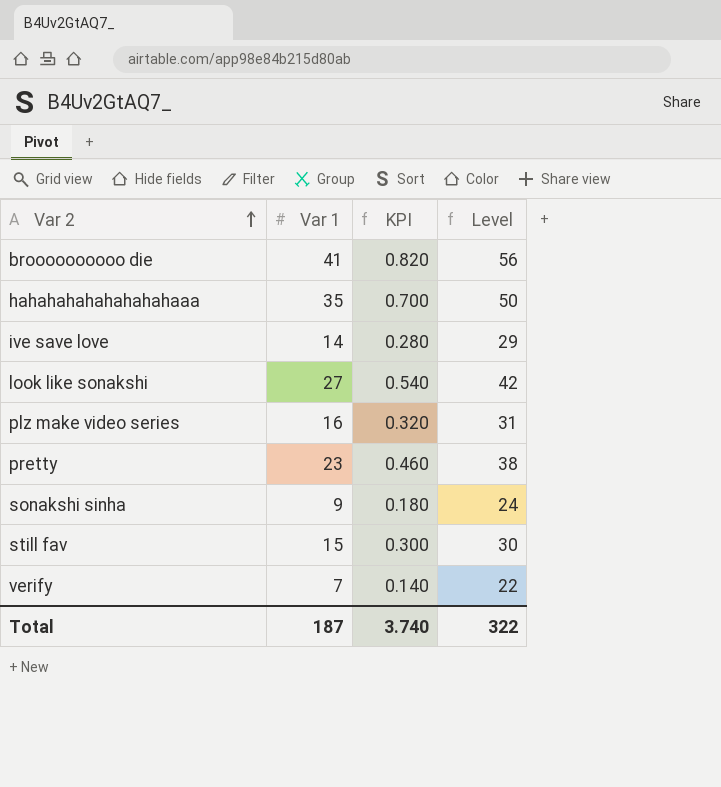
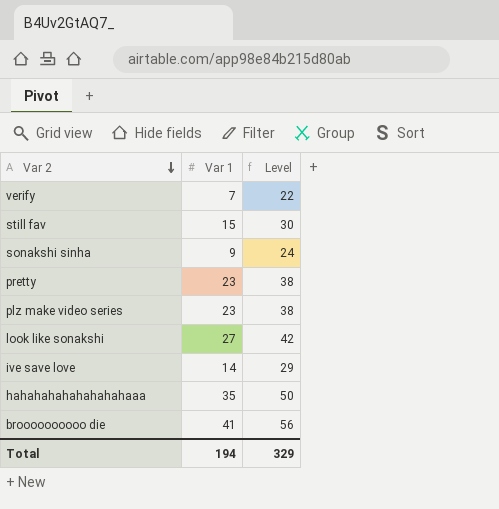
row order: Var 2 ascending -> Var 2 descending
column KPI | formula: [Var 1] * 0.02 -> none
plz make video series | Var 1: 16 -> 23
plz make video series | Level: 31 -> 38
Total | Var 1: 187 -> 194
Total | Level: 322 -> 329

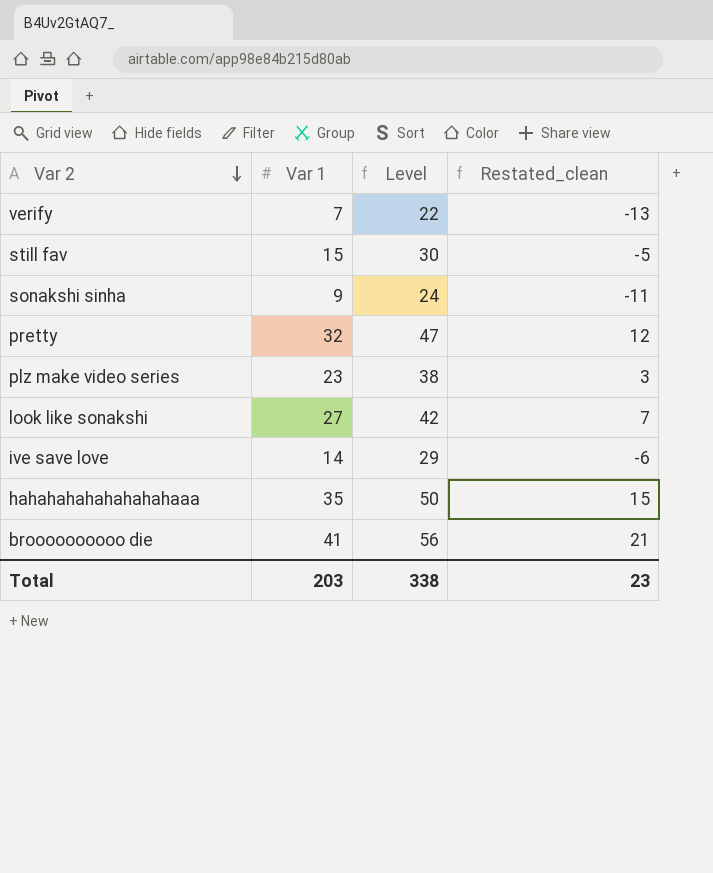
column Restated_clean | formula: none -> [Var 1] - 20
pretty | Var 1: 23 -> 32
pretty | Level: 38 -> 47
Total | Var 1: 194 -> 203
Total | Level: 329 -> 338

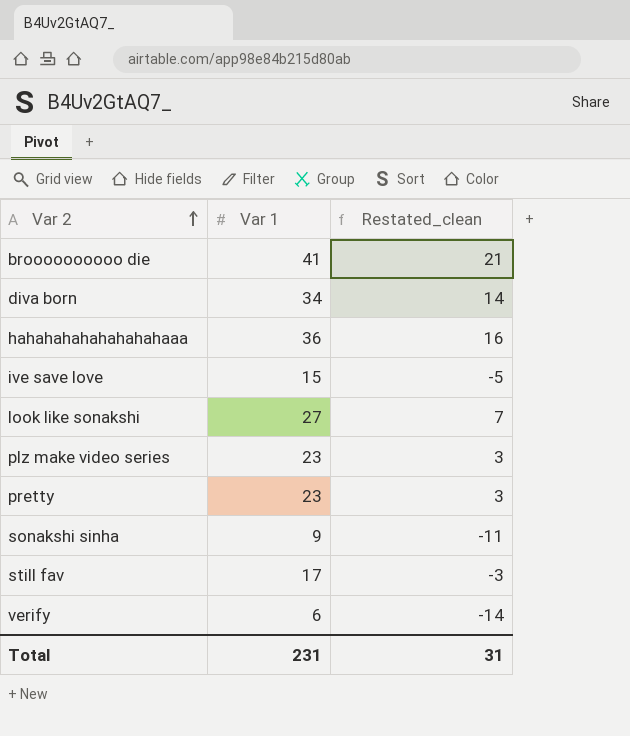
row order: Var 2 descending -> Var 2 ascending
column Level | formula: [Var 1] + 15 -> none
row diva born: none -> 34 | 14
hahahahahahahahahaaa | Var 1: 35 -> 36
hahahahahahahahahaaa | Restated_clean: 15 -> 16
ive save love | Var 1: 14 -> 15
ive save love | Restated_clean: -6 -> -5
pretty | Var 1: 32 -> 23
pretty | Restated_clean: 12 -> 3
still fav | Var 1: 15 -> 17
still fav | Restated_clean: -5 -> -3
verify | Var 1: 7 -> 6
verify | Restated_clean: -13 -> -14
Total | Var 1: 203 -> 231
Total | Restated_clean: 23 -> 31

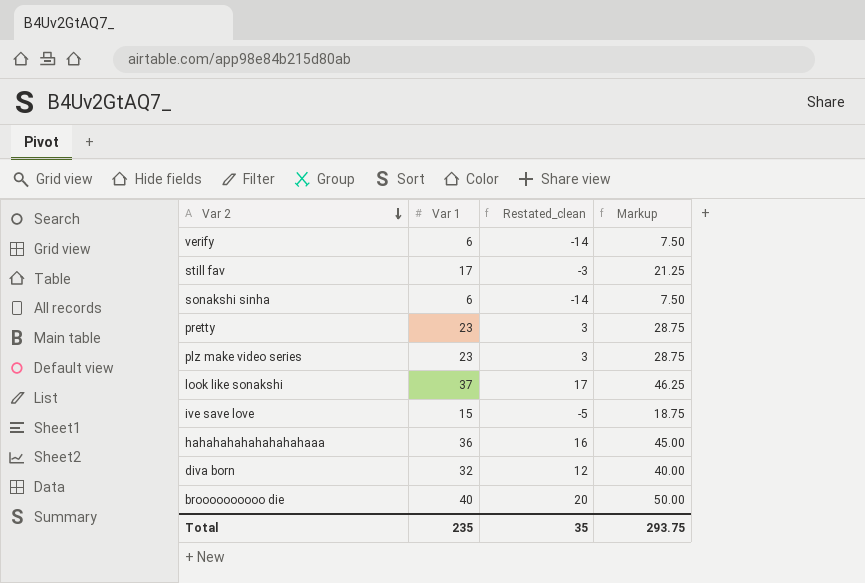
row order: Var 2 ascending -> Var 2 descending
column Markup | formula: none -> [Var 1] * 1.25
sonakshi sinha | Var 1: 9 -> 6
sonakshi sinha | Restated_clean: -11 -> -14
look like sonakshi | Var 1: 27 -> 37
look like sonakshi | Restated_clean: 7 -> 17
diva born | Var 1: 34 -> 32
diva born | Restated_clean: 14 -> 12
broooooooooo die | Var 1: 41 -> 40
broooooooooo die | Restated_clean: 21 -> 20
Total | Var 1: 231 -> 235
Total | Restated_clean: 31 -> 35

